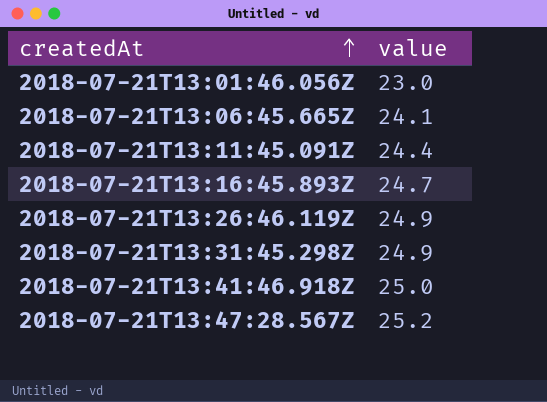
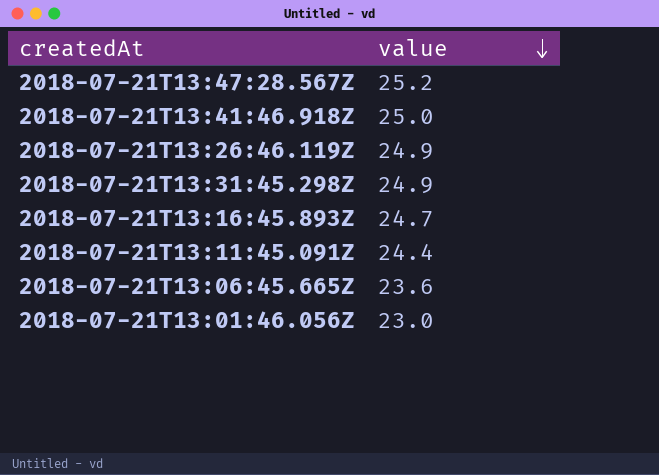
row order: createdAt ascending -> value descending
2018-07-21T13:06:45.665Z | value: 24.1 -> 23.6

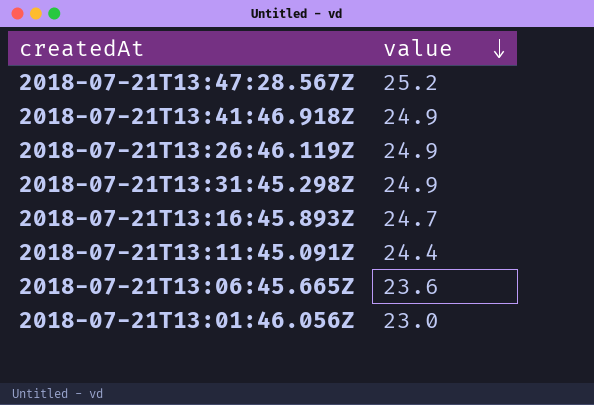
2018-07-21T13:41:46.918Z | value: 25.0 -> 24.9

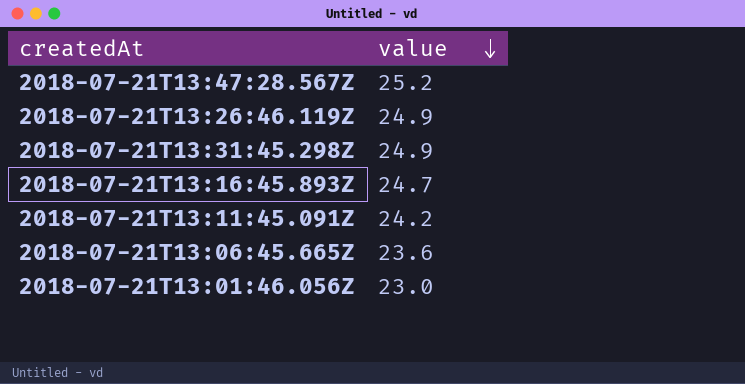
row 2018-07-21T13:41:46.918Z: 24.9 -> none
2018-07-21T13:11:45.091Z | value: 24.4 -> 24.2

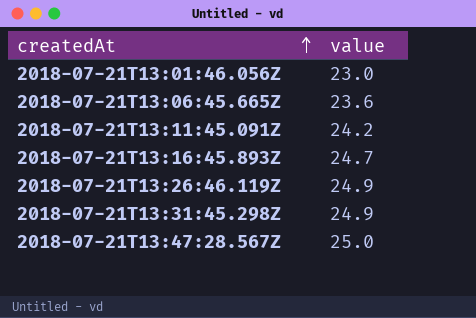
row order: value descending -> createdAt ascending
2018-07-21T13:47:28.567Z | value: 25.2 -> 25.0

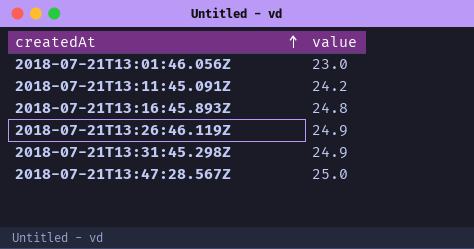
row 2018-07-21T13:06:45.665Z: 23.6 -> none
2018-07-21T13:16:45.893Z | value: 24.7 -> 24.8

